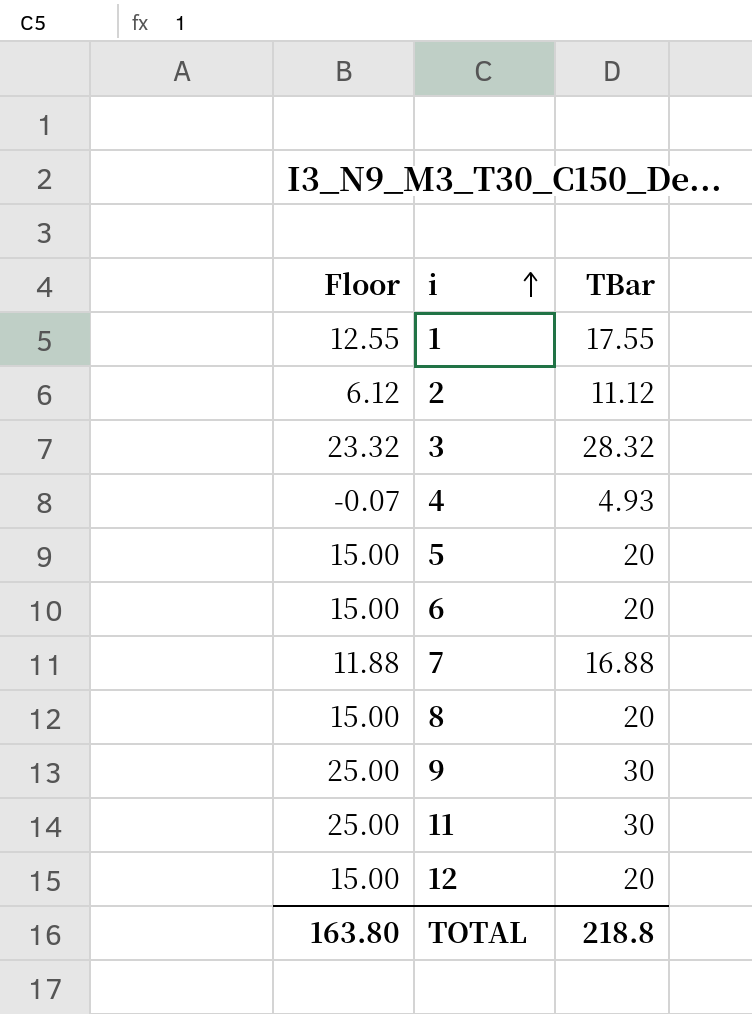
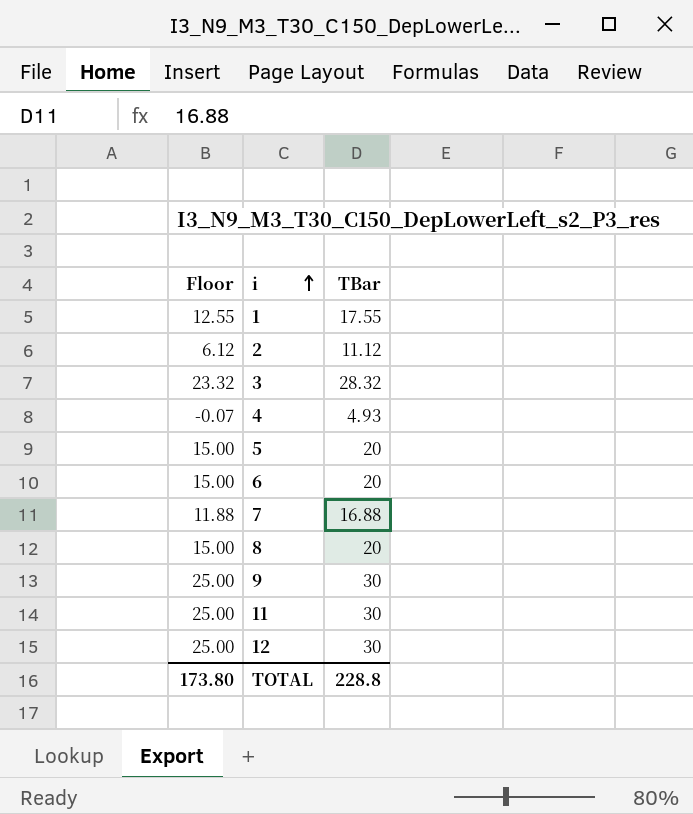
12 | Floor: 15.00 -> 25.00
12 | TBar: 20 -> 30
TOTAL | Floor: 163.80 -> 173.80
TOTAL | TBar: 218.8 -> 228.8

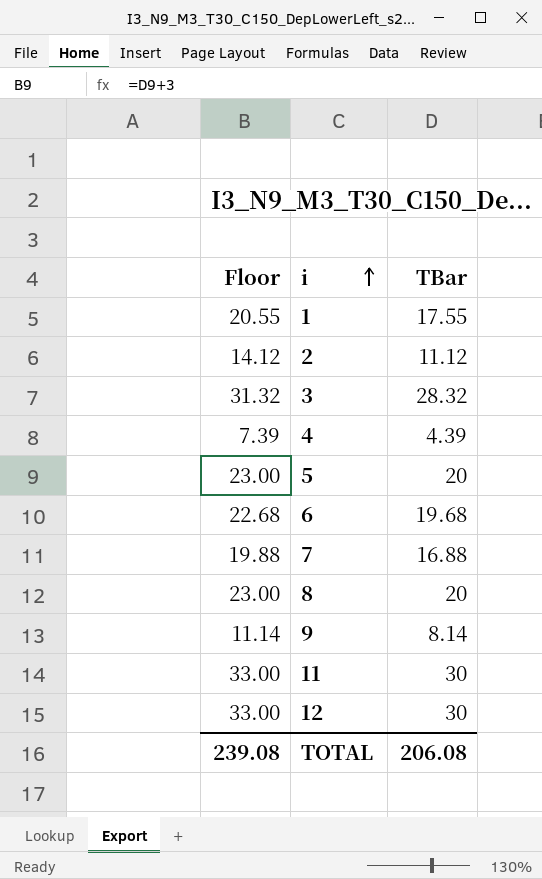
column Floor | formula: [TBar] - 5 -> [TBar] + 3
4 | TBar: 4.93 -> 4.39
6 | TBar: 20 -> 19.68
9 | TBar: 30 -> 8.14
TOTAL | Floor: 173.80 -> 239.08
TOTAL | TBar: 228.8 -> 206.08

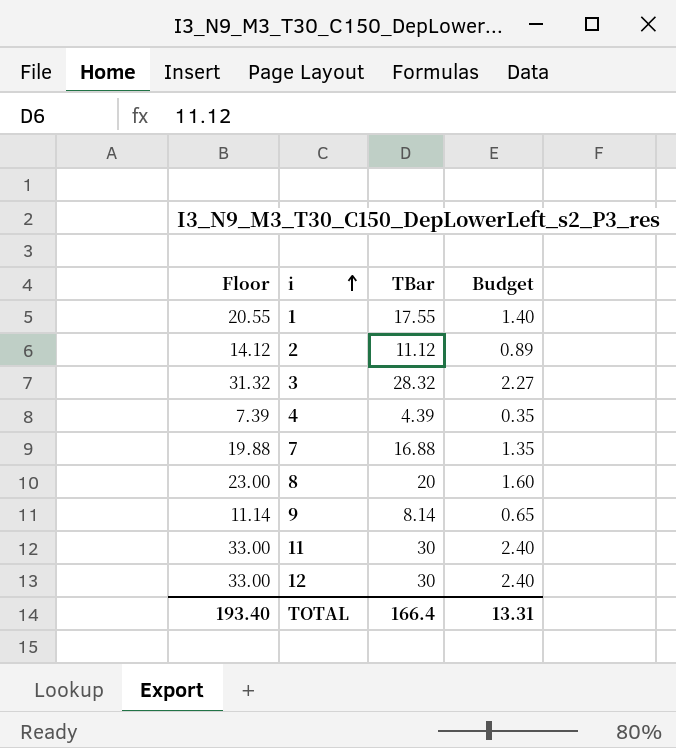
column Budget | formula: none -> [TBar] * 0.08
row 5: 23.00 | 20 -> none
row 6: 22.68 | 19.68 -> none
TOTAL | Floor: 239.08 -> 193.40
TOTAL | TBar: 206.08 -> 166.4

